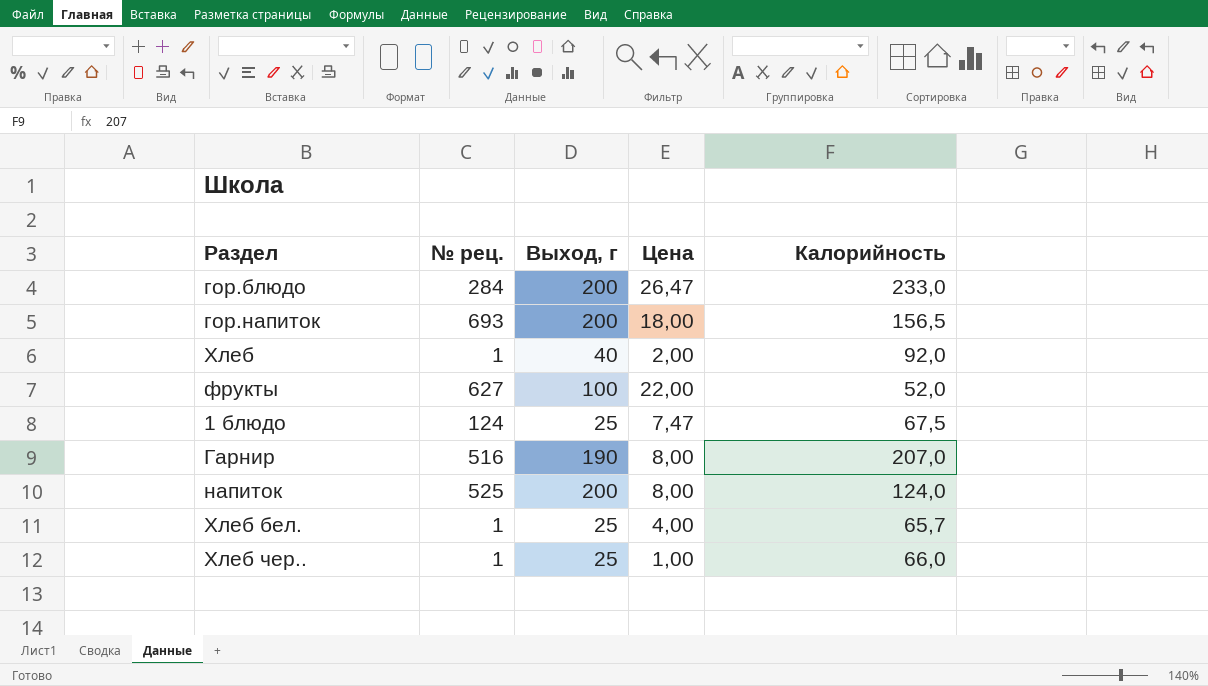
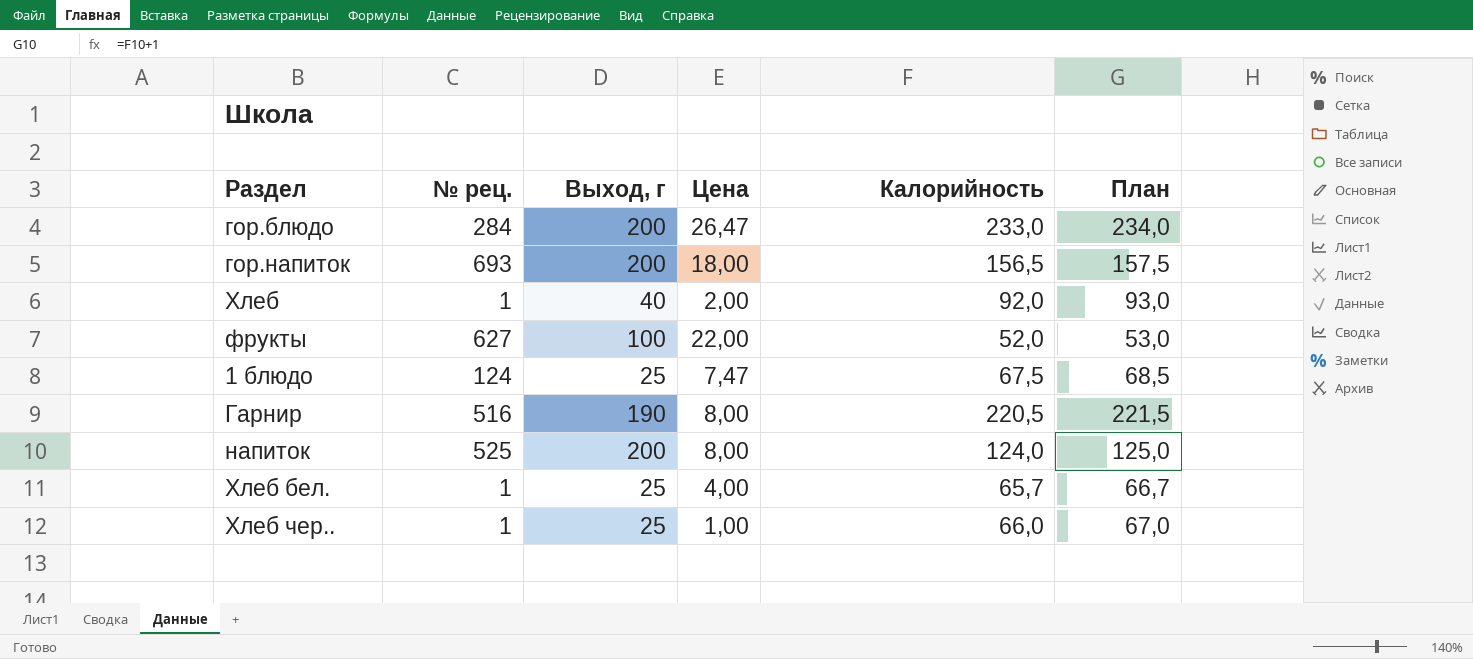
column План | formula: none -> [Калорийность] + 1
Гарнир | Калорийность: 207,0 -> 220,5

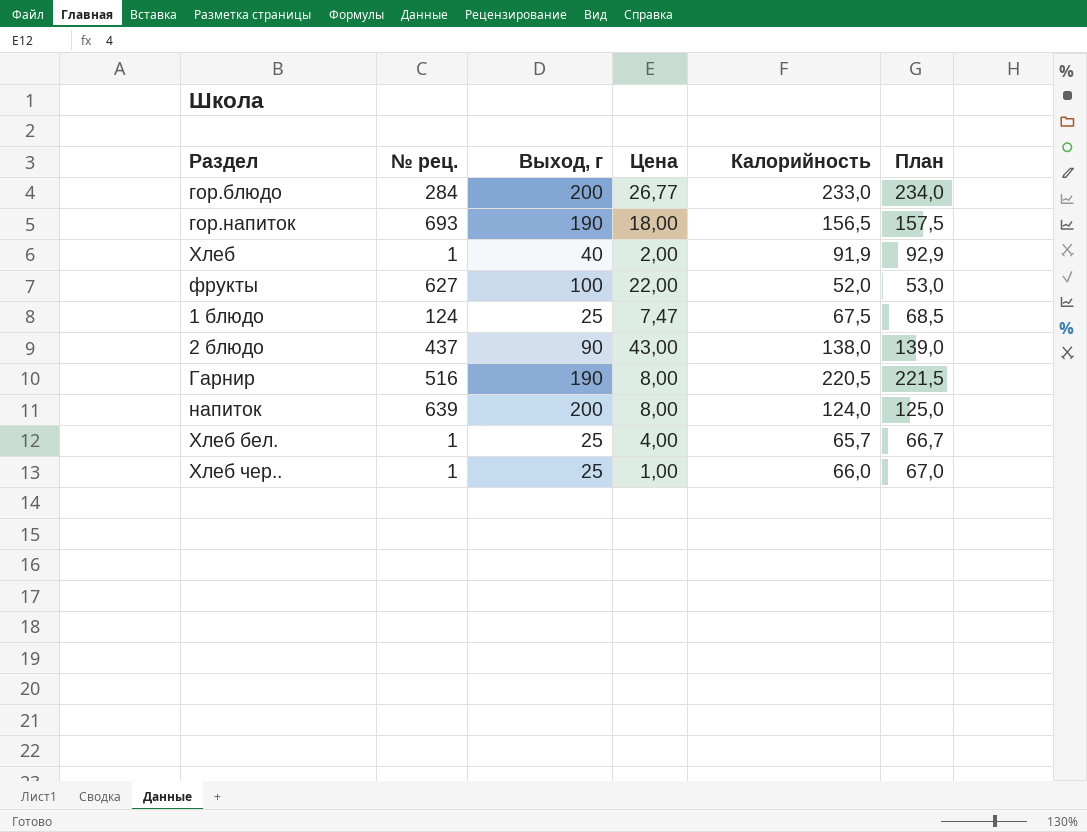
гор.блюдо | Цена: 26,47 -> 26,77
гор.напиток | Выход, г: 200 -> 190
Хлеб | Калорийность: 92,0 -> 91,9
Хлеб | План: 93,0 -> 92,9
row 2 блюдо: none -> 437 | 90 | 43,00 | 138,0 | 139,0
напиток | № рец.: 525 -> 639

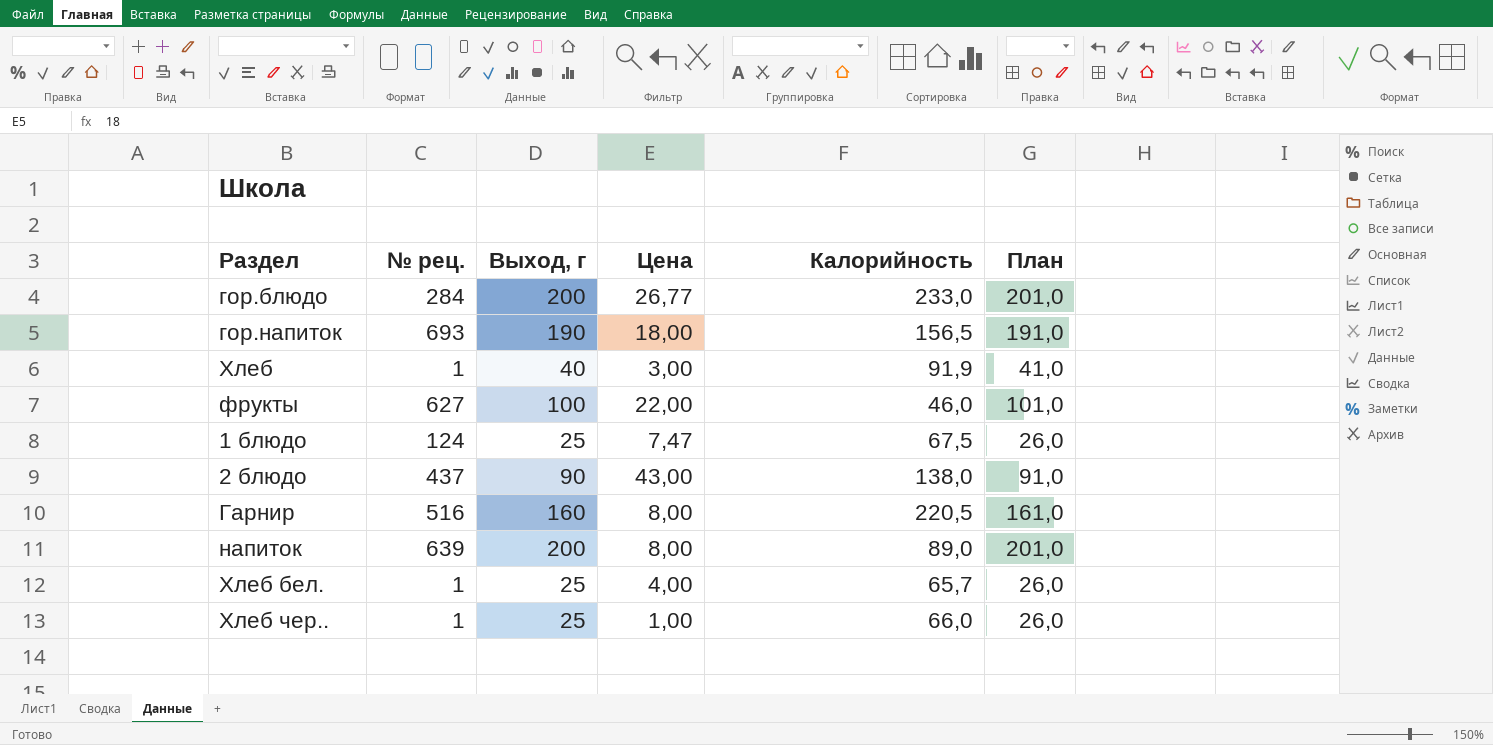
column План | formula: [Калорийность] + 1 -> [Выход, г] + 1
Хлеб | Цена: 2,00 -> 3,00
фрукты | Калорийность: 52,0 -> 46,0
Гарнир | Выход, г: 190 -> 160
напиток | Калорийность: 124,0 -> 89,0

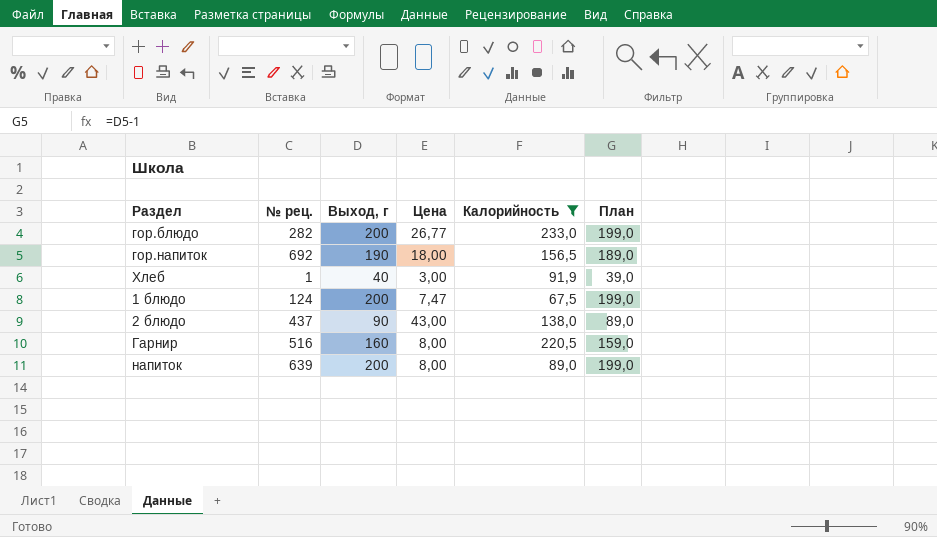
filter: none -> Калорийность >= 67,5
column План | formula: [Выход, г] + 1 -> [Выход, г] - 1
гор.блюдо | № рец.: 284 -> 282
гор.напиток | № рец.: 693 -> 692
1 блюдо | Выход, г: 25 -> 200

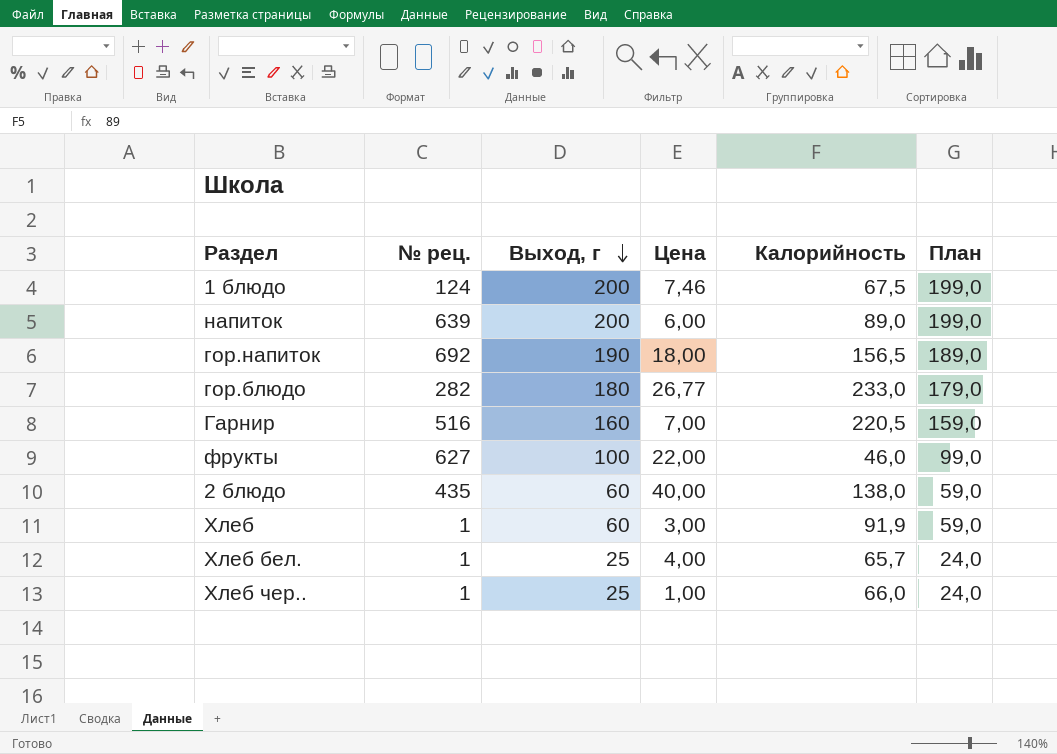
filter: Калорийность >= 67,5 -> none
row order: none -> Выход, г descending
1 блюдо | Цена: 7,47 -> 7,46
напиток | Цена: 8,00 -> 6,00
гор.блюдо | Выход, г: 200 -> 180
гор.блюдо | План: 199,0 -> 179,0
Гарнир | Цена: 8,00 -> 7,00
2 блюдо | № рец.: 437 -> 435
2 блюдо | Выход, г: 90 -> 60
2 блюдо | Цена: 43,00 -> 40,00
2 блюдо | План: 89,0 -> 59,0
Хлеб | Выход, г: 40 -> 60
Хлеб | План: 39,0 -> 59,0

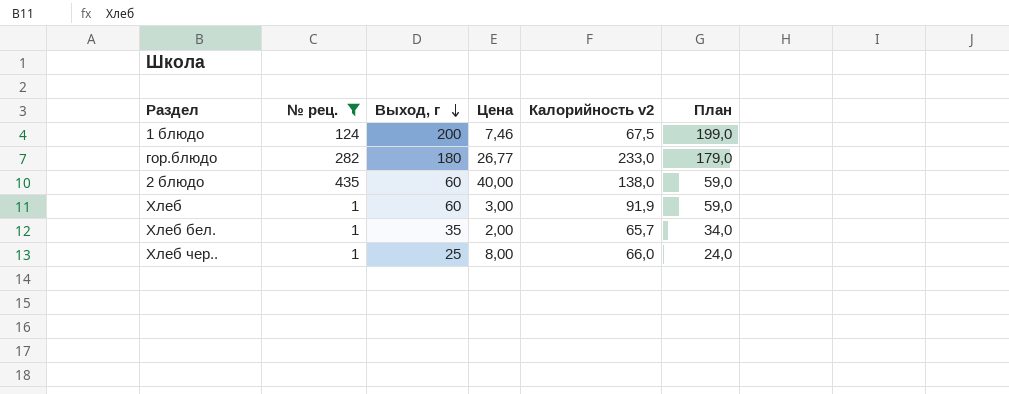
filter: none -> № рец. <= 435
column name: Калорийность -> Калорийность v2
Хлеб бел. | Выход, г: 25 -> 35
Хлеб бел. | Цена: 4,00 -> 2,00
Хлеб бел. | План: 24,0 -> 34,0
Хлеб чер.. | Цена: 1,00 -> 8,00

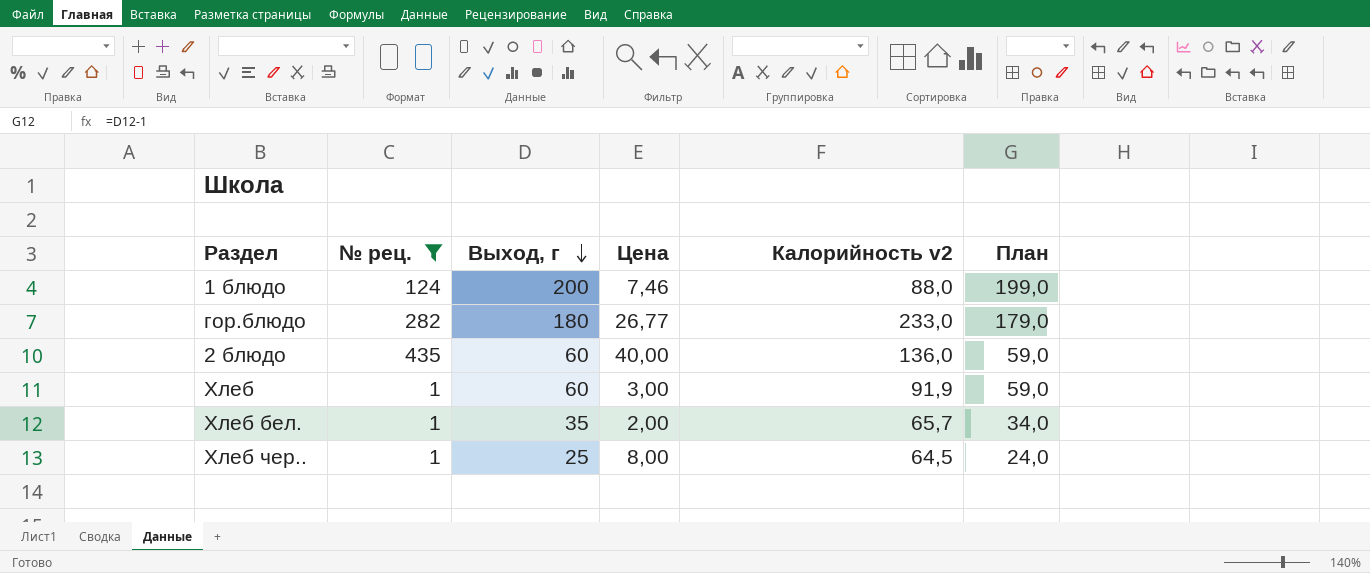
1 блюдо | Калорийность v2: 67,5 -> 88,0
2 блюдо | Калорийность v2: 138,0 -> 136,0
Хлеб чер.. | Калорийность v2: 66,0 -> 64,5

